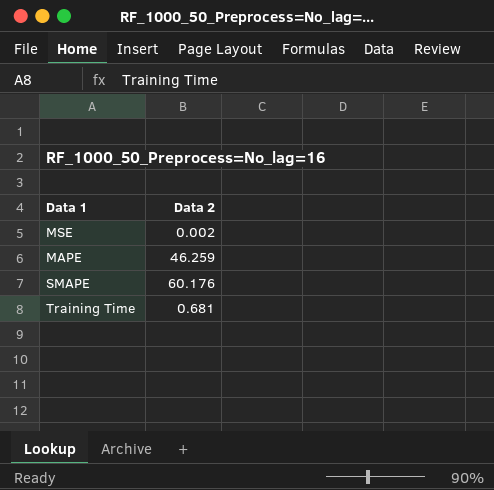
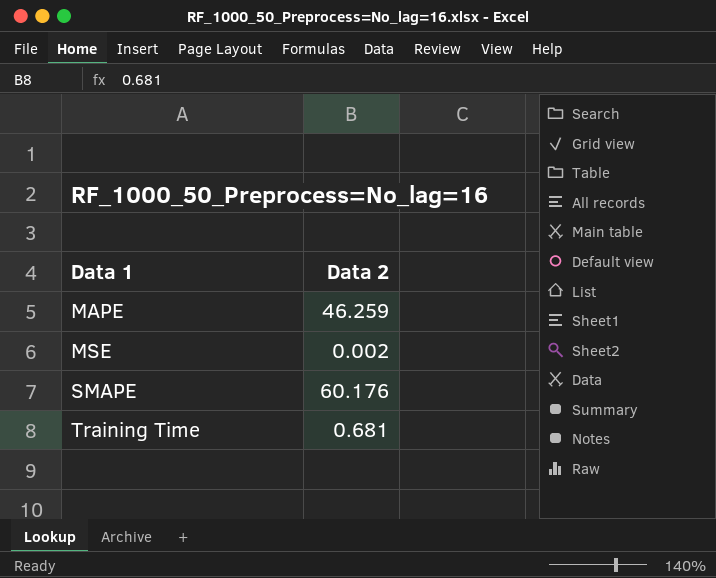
row order: none -> Data 1 ascending

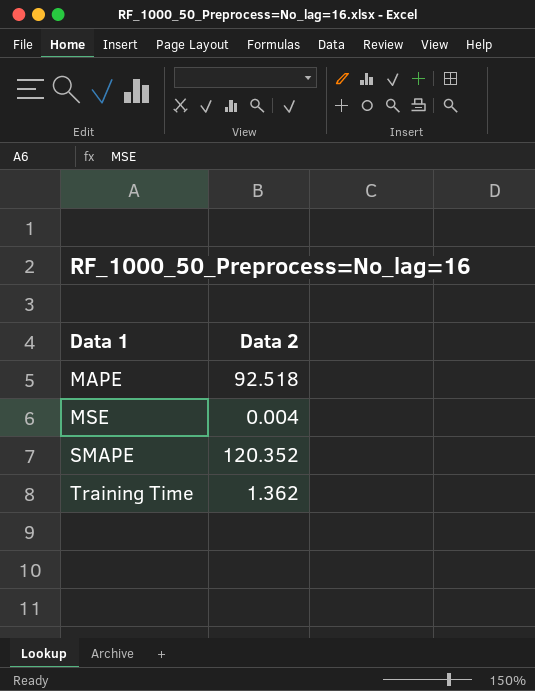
MAPE | Data 2: 46.259 -> 92.518
MSE | Data 2: 0.002 -> 0.004
SMAPE | Data 2: 60.176 -> 120.352
Training Time | Data 2: 0.681 -> 1.362

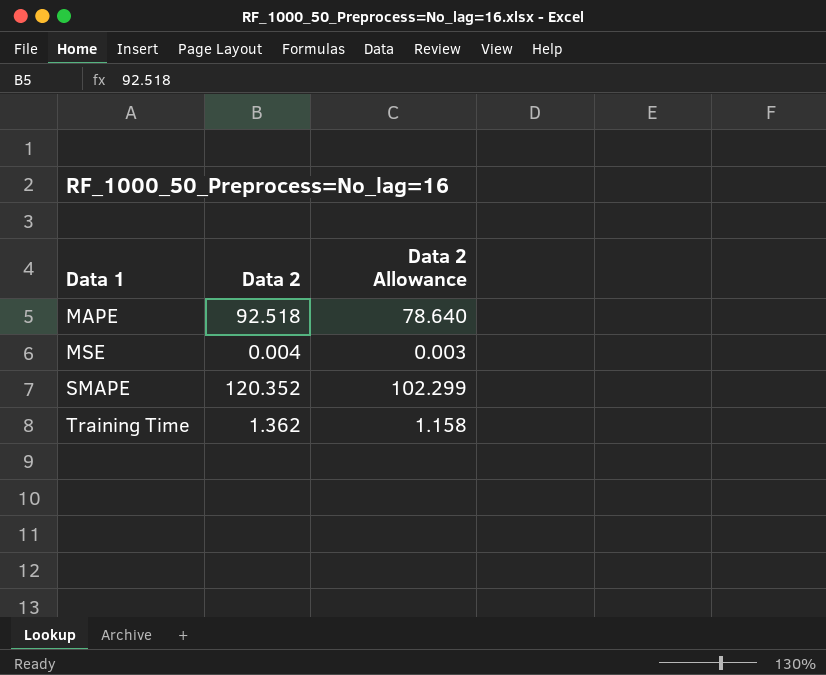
column Data 2 Allowance | formula: none -> [Data 2] * 0.85

